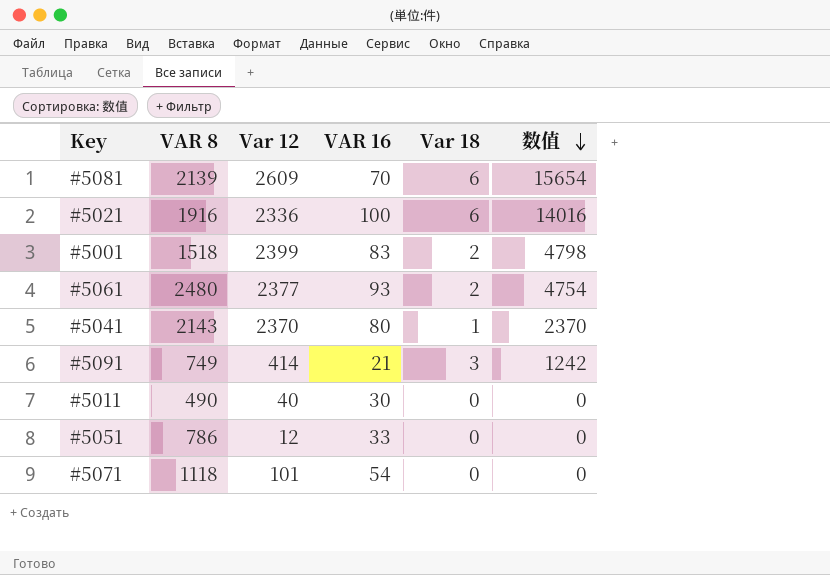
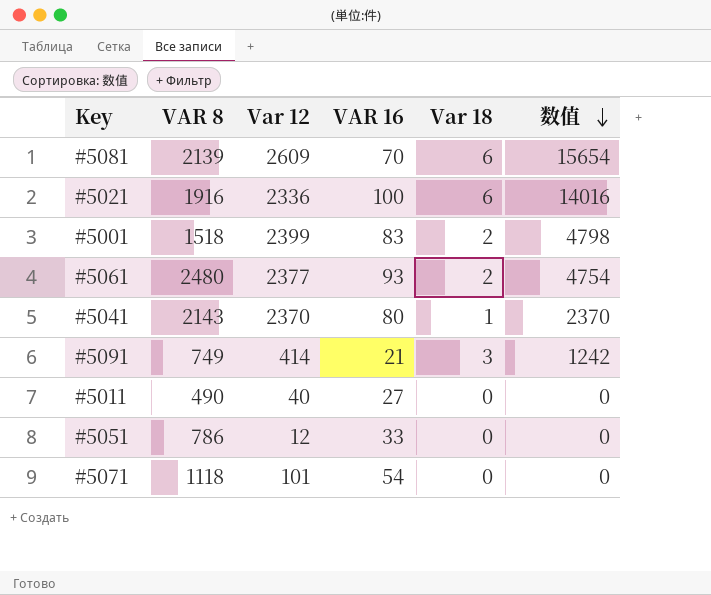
#5011 | VAR 16: 30 -> 27

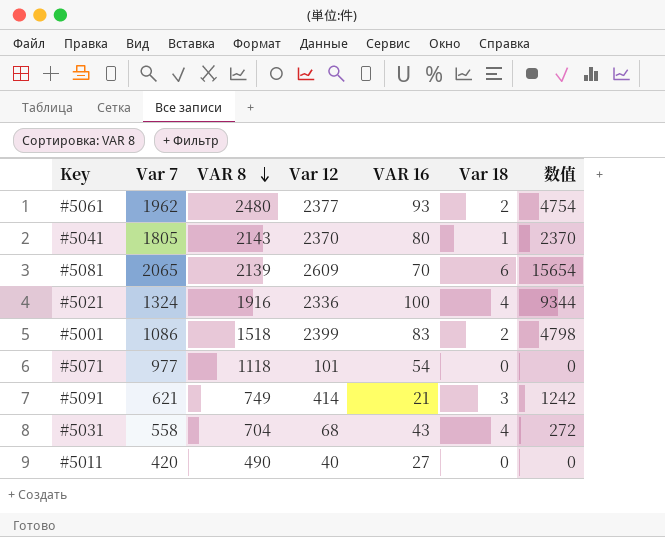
row order: 数值 descending -> VAR 8 descending
column Var 7 | position: none -> 2
row #5051: 786 | 12 | 33 | 0 | 0 -> none
#5021 | Var 18: 6 -> 4
#5021 | 数值: 14016 -> 9344
row #5031: none -> 558 | 704 | 68 | 43 | 4 | 272

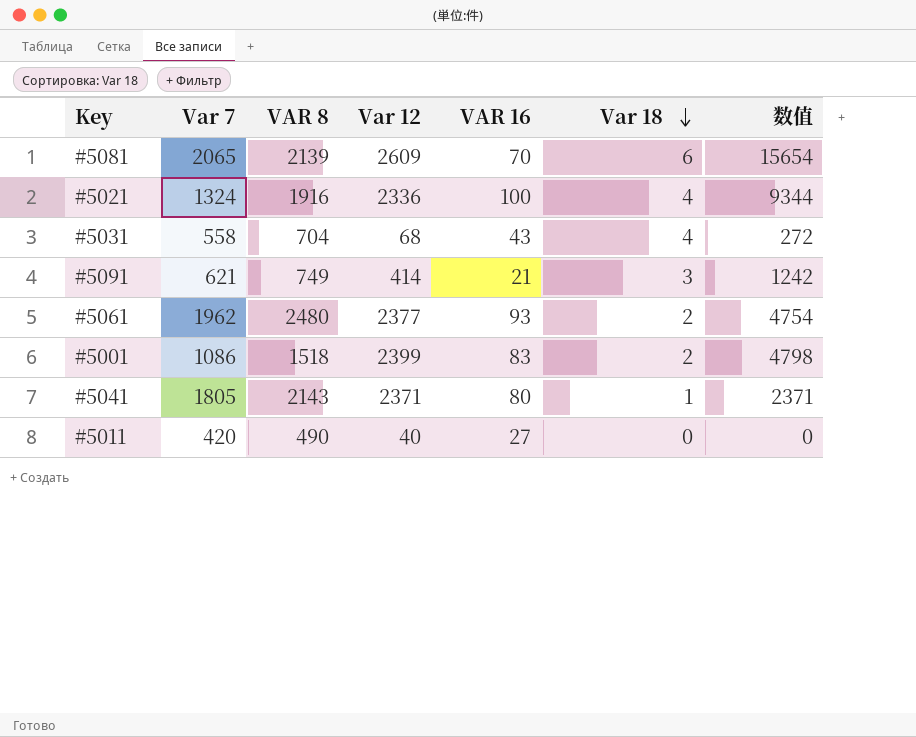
row order: VAR 8 descending -> Var 18 descending
row #5071: 977 | 1118 | 101 | 54 | 0 | 0 -> none
#5041 | Var 12: 2370 -> 2371
#5041 | 数值: 2370 -> 2371

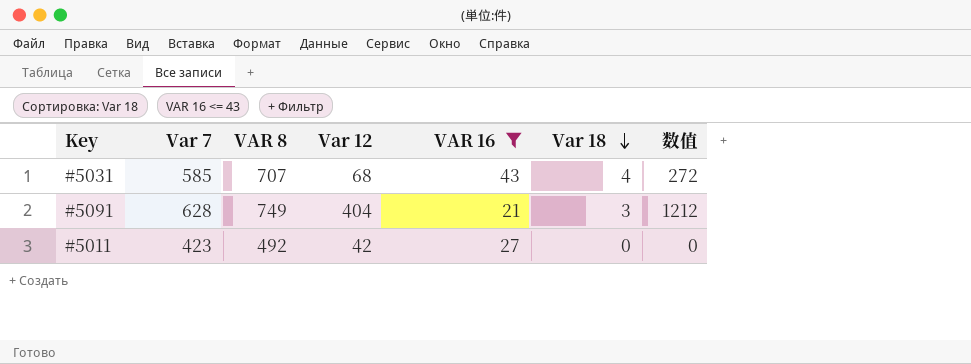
filter: none -> VAR 16 <= 43
#5031 | Var 7: 558 -> 585
#5031 | VAR 8: 704 -> 707
#5091 | Var 7: 621 -> 628
#5091 | Var 12: 414 -> 404
#5091 | 数值: 1242 -> 1212
#5011 | Var 7: 420 -> 423
#5011 | VAR 8: 490 -> 492
#5011 | Var 12: 40 -> 42

